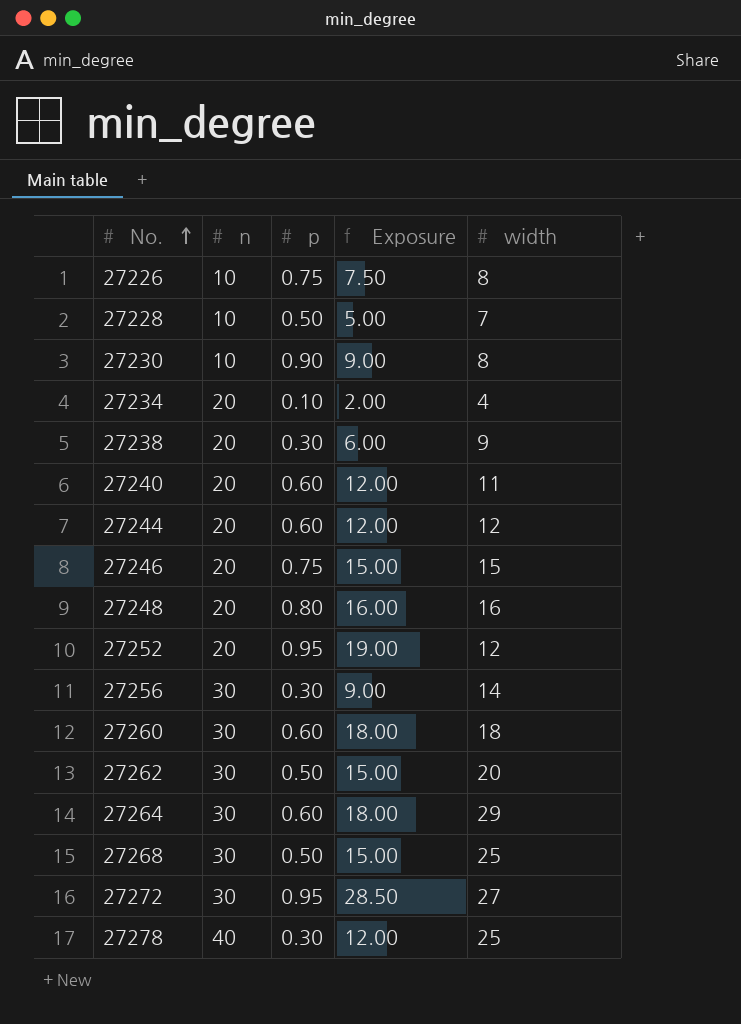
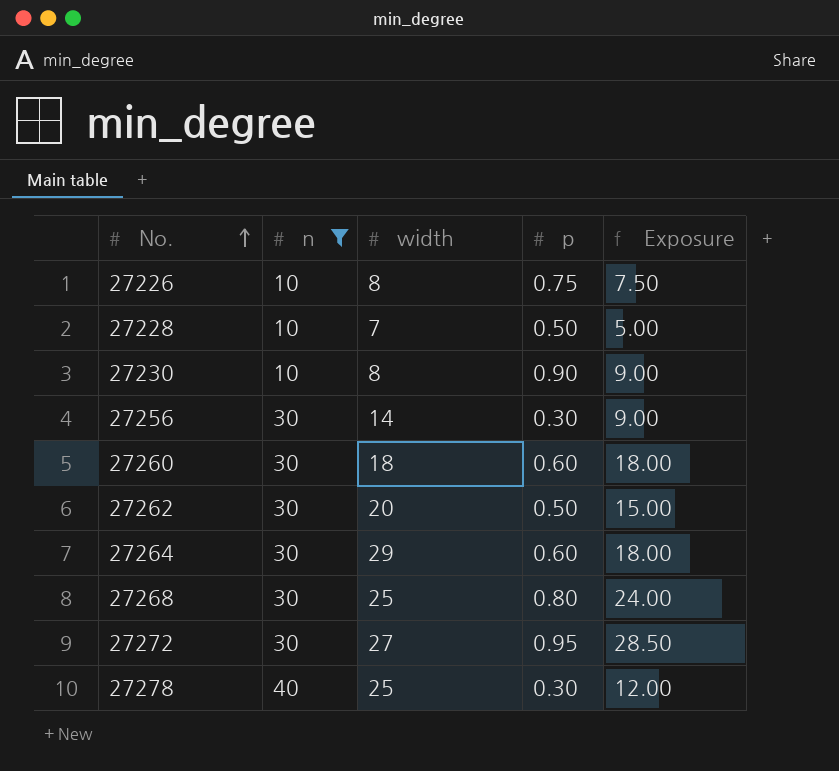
filter: none -> n != 20
column width | position: 5 -> 3
27268 | p: 0.50 -> 0.80
27268 | Exposure: 15.00 -> 24.00

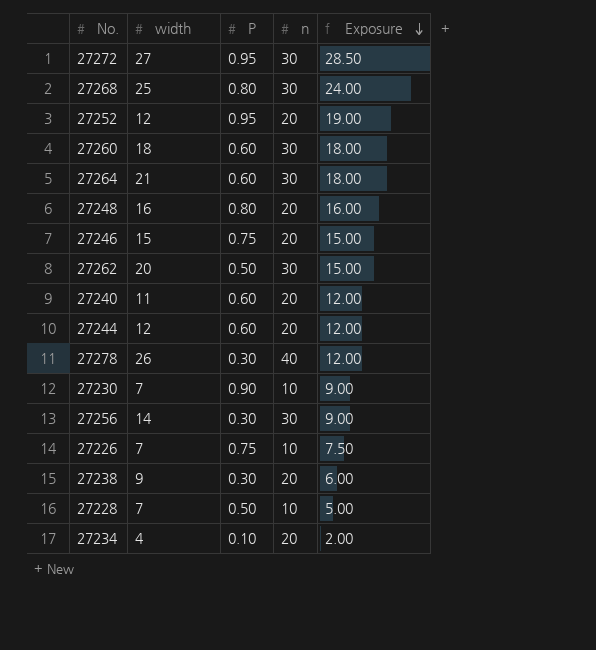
filter: n != 20 -> none
row order: No. ascending -> Exposure descending
column name: p -> P
column n | position: 2 -> 4
27264 | width: 29 -> 21
27278 | width: 25 -> 26
27230 | width: 8 -> 7
27226 | width: 8 -> 7

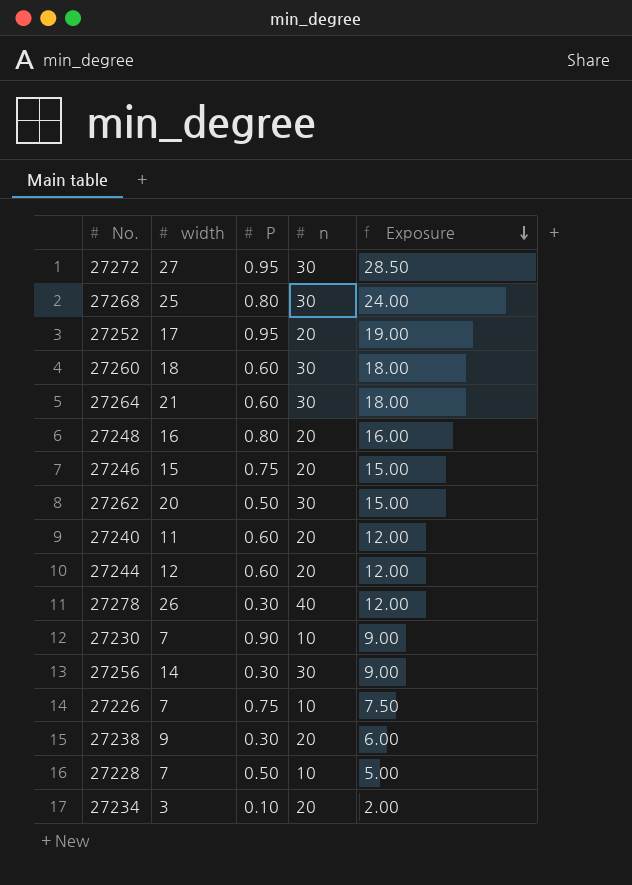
27252 | width: 12 -> 17
27234 | width: 4 -> 3

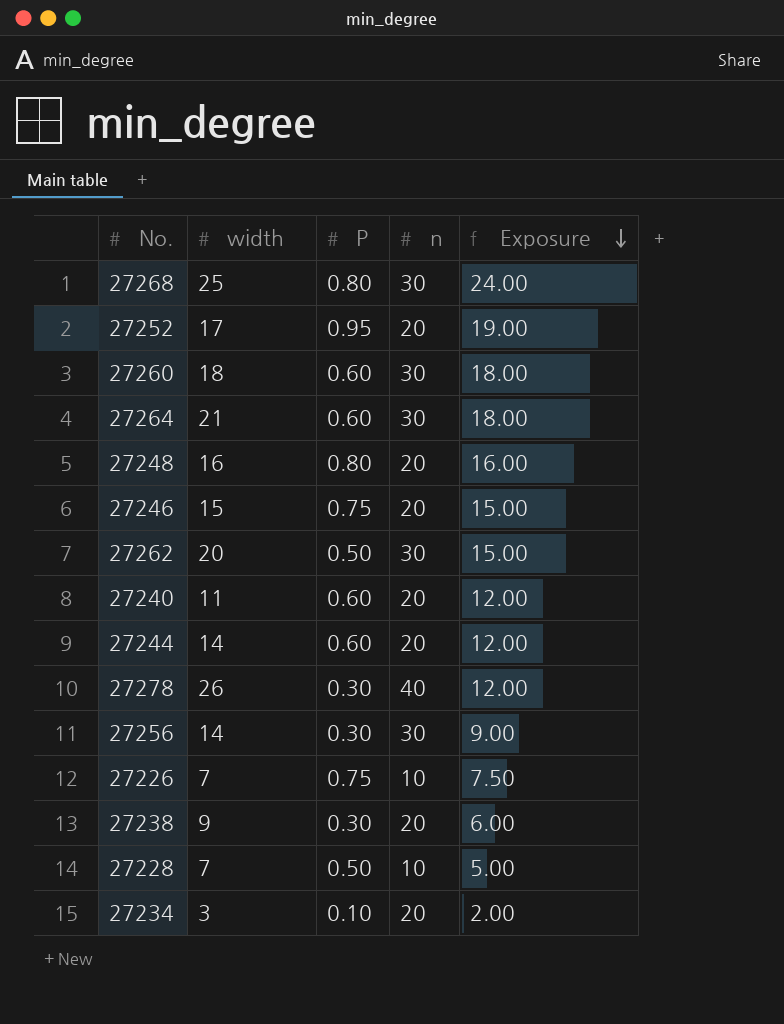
row 27272: 27 | 0.95 | 30 | 28.50 -> none
row 27230: 7 | 0.90 | 10 | 9.00 -> none
27244 | width: 12 -> 14

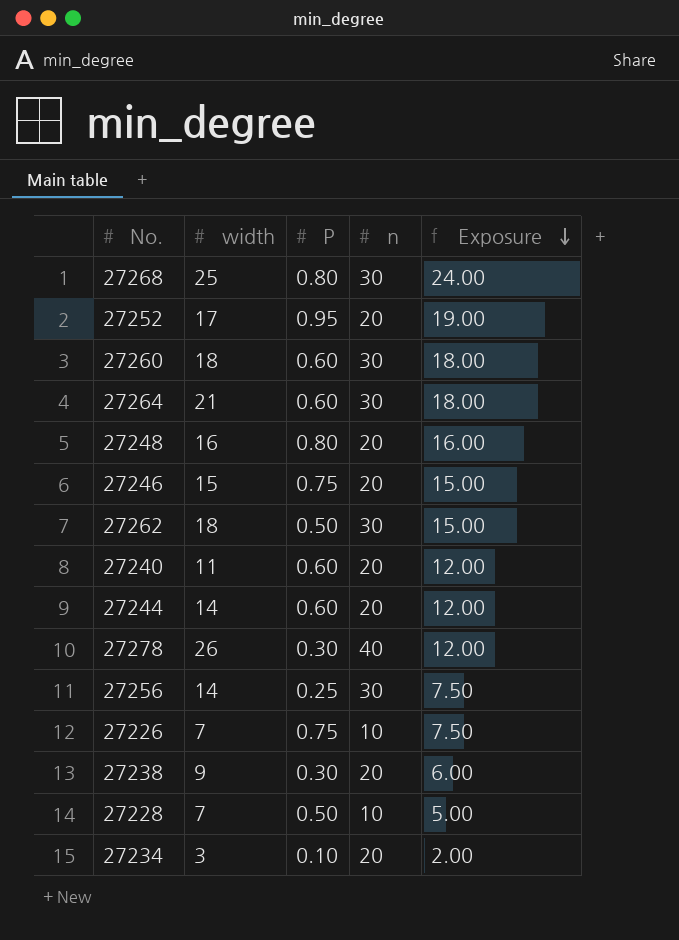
27262 | width: 20 -> 18
27256 | P: 0.30 -> 0.25
27256 | Exposure: 9.00 -> 7.50

